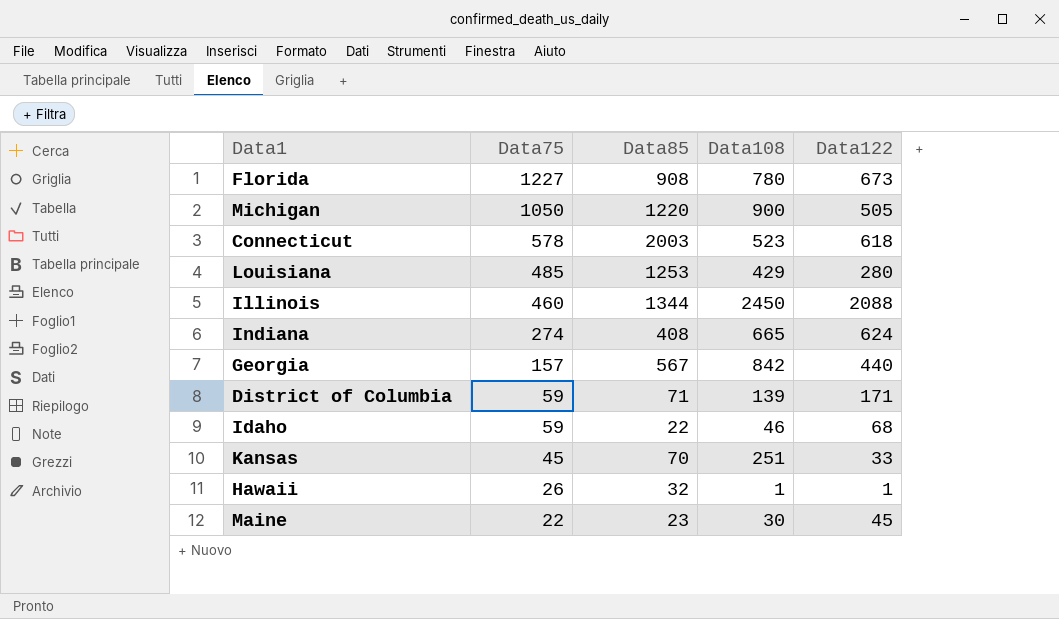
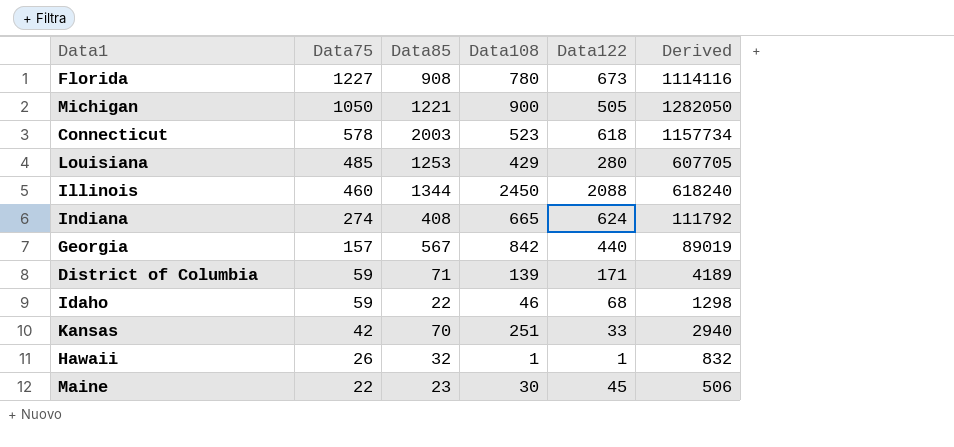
column Derived | formula: none -> [Data75] * [Data85]
Michigan | Data85: 1220 -> 1221
Kansas | Data75: 45 -> 42

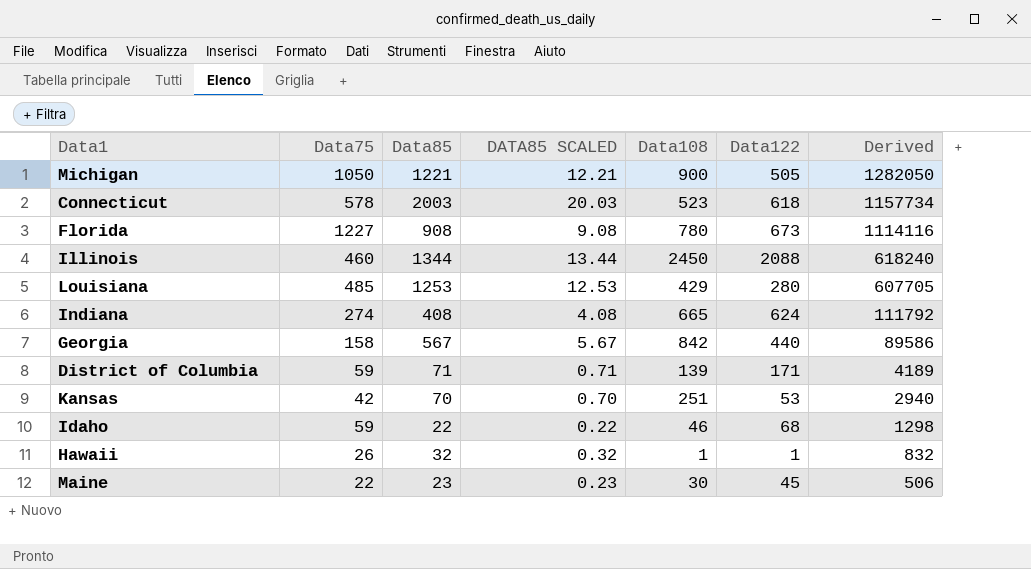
row order: Data75 descending -> Derived descending
column DATA85 SCALED | formula: none -> [Data85] * 0.01
Georgia | Data75: 157 -> 158
Georgia | Derived: 89019 -> 89586
Kansas | Data122: 33 -> 53

